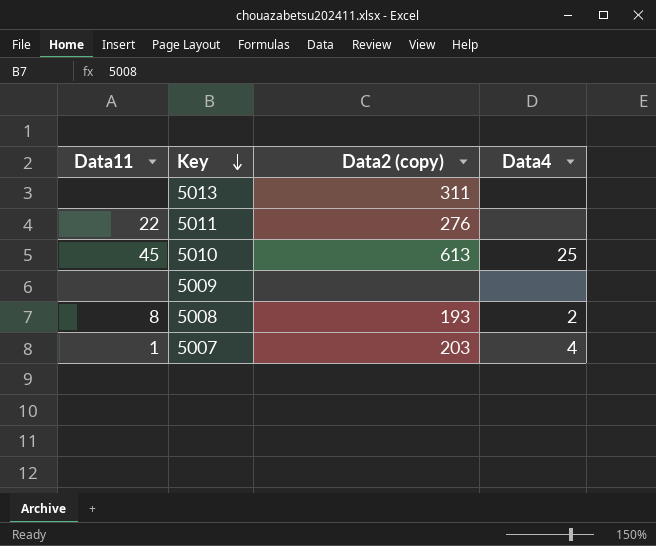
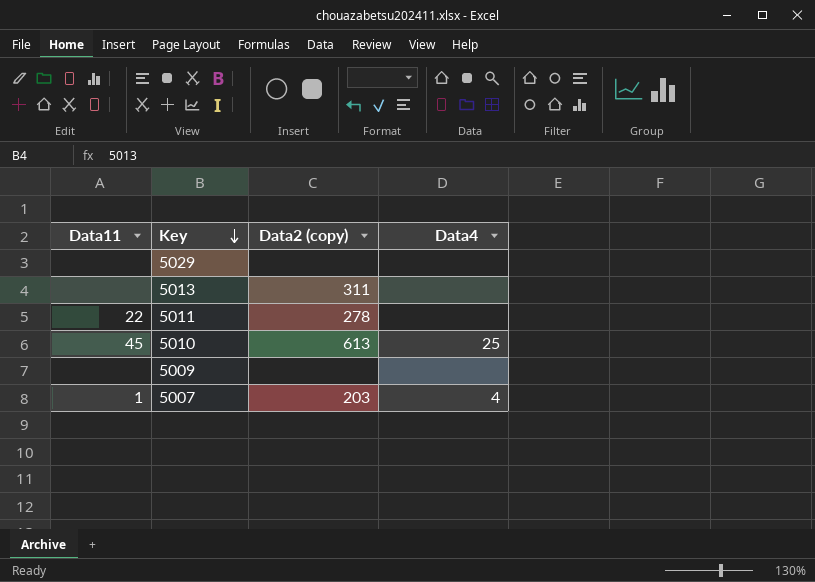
row 5008: 8 | 193 | 2 -> none
row 5029: none -> none | none | none
5011 | Data2 (copy): 276 -> 278

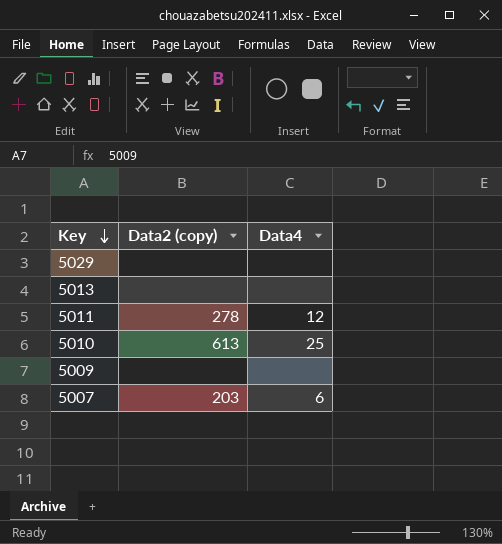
column Data11 | position: 1 -> none
5013 | Data2 (copy): 311 -> none
5011 | Data4: none -> 12
5007 | Data4: 4 -> 6

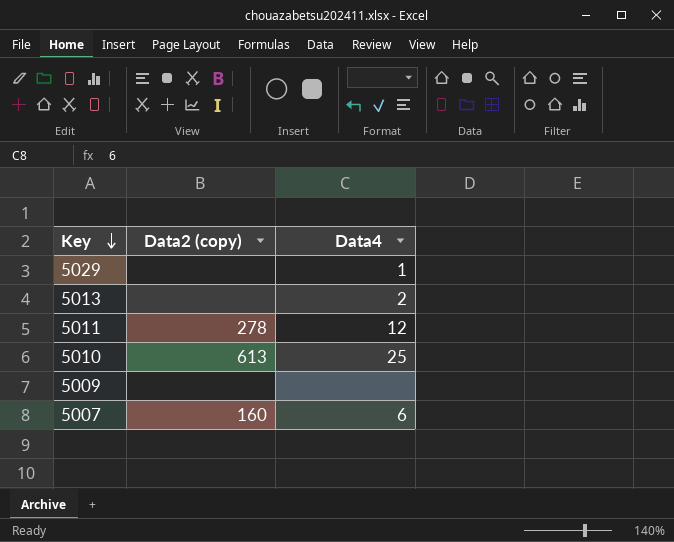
5029 | Data4: none -> 1
5013 | Data4: none -> 2
5007 | Data2 (copy): 203 -> 160

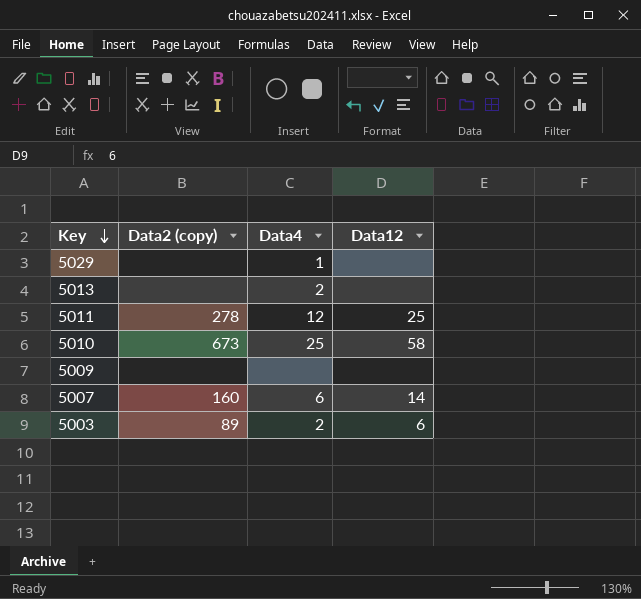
column Data12 | position: none -> 4
5010 | Data2 (copy): 613 -> 673
row 5003: none -> 89 | 2 | 6

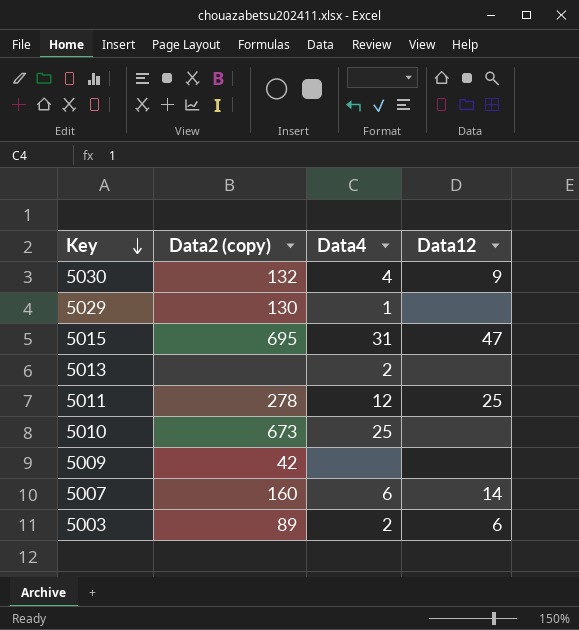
row 5030: none -> 132 | 4 | 9
5029 | Data2 (copy): none -> 130
row 5015: none -> 695 | 31 | 47
5010 | Data12: 58 -> none
5009 | Data2 (copy): none -> 42

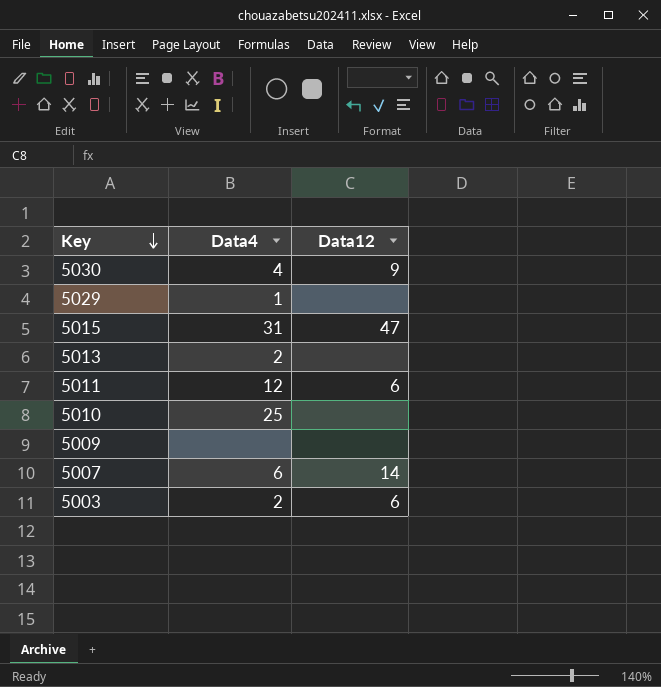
column Data2 (copy) | position: 2 -> none
5011 | Data12: 25 -> 6

